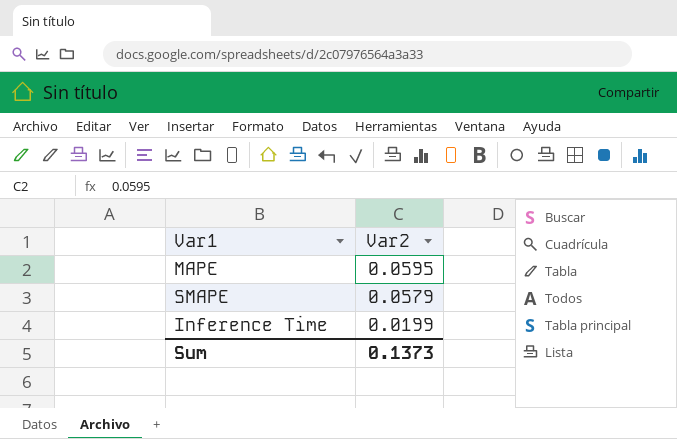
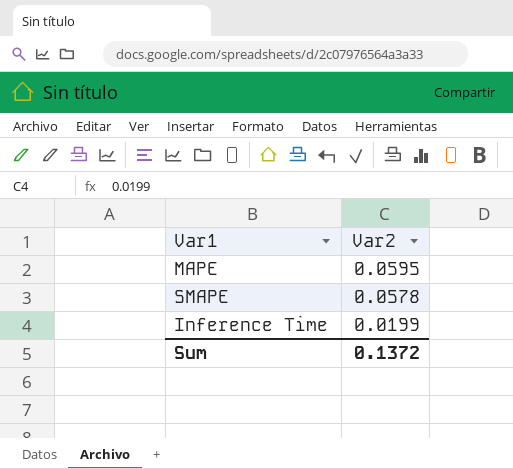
SMAPE | Var2: 0.0579 -> 0.0578
Sum | Var2: 0.1373 -> 0.1372

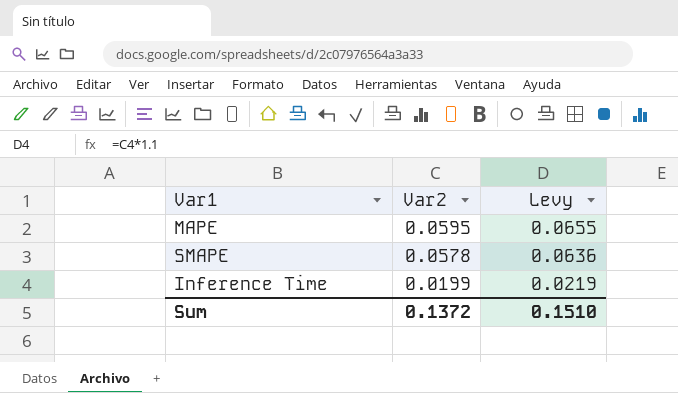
column Levy | formula: none -> [Var2] * 1.1

